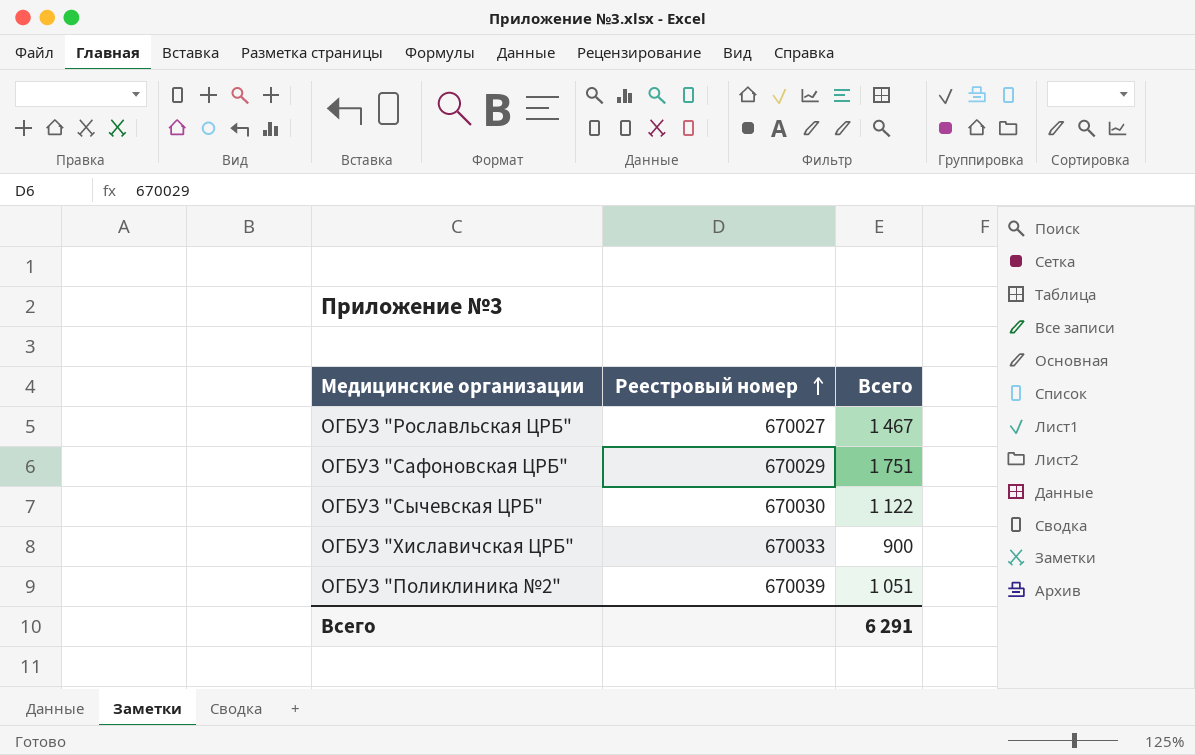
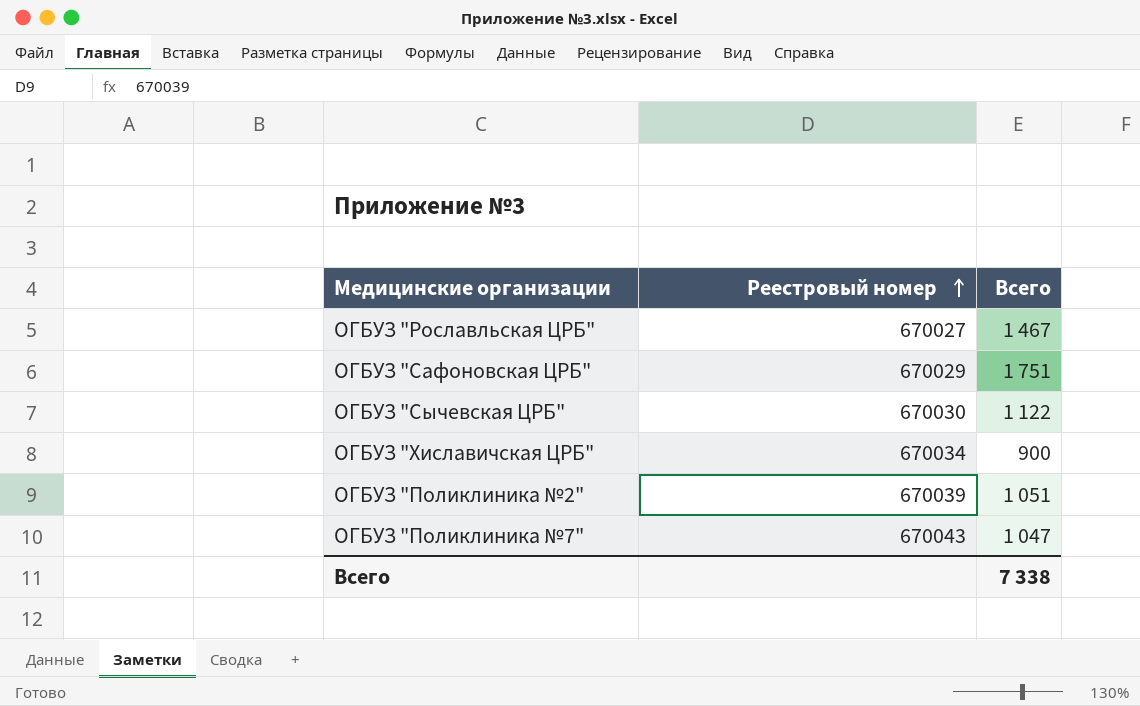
ОГБУЗ "Хиславичская ЦРБ" | Реестровый номер: 670033 -> 670034
row ОГБУЗ "Поликлиника №7": none -> 670043 | 1 047
Всего | Всего: 6 291 -> 7 338

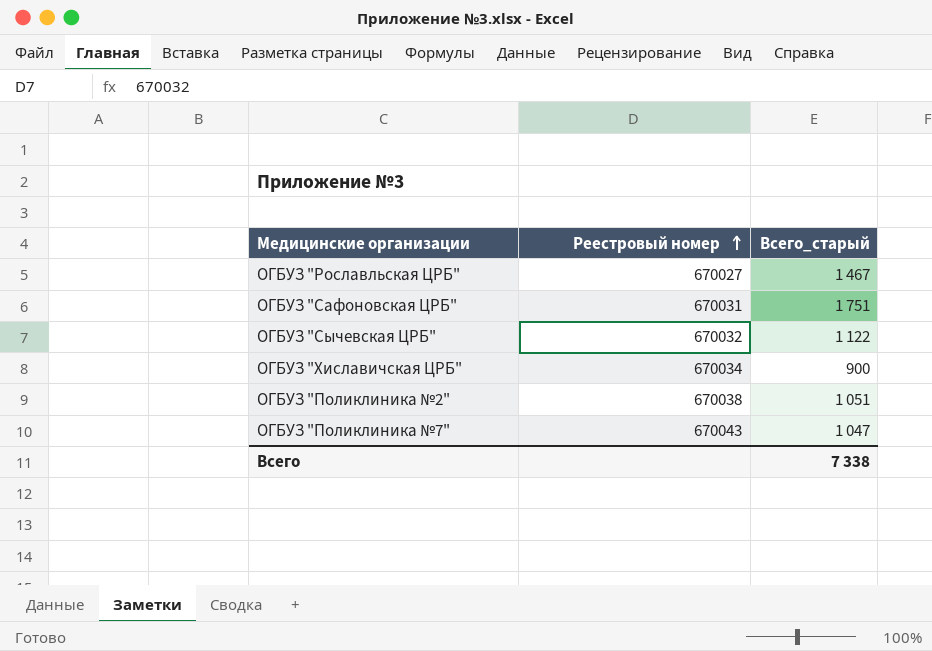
column name: Всего -> Всего_старый
ОГБУЗ "Сафоновская ЦРБ" | Реестровый номер: 670029 -> 670031
ОГБУЗ "Сычевская ЦРБ" | Реестровый номер: 670030 -> 670032
ОГБУЗ "Поликлиника №2" | Реестровый номер: 670039 -> 670038

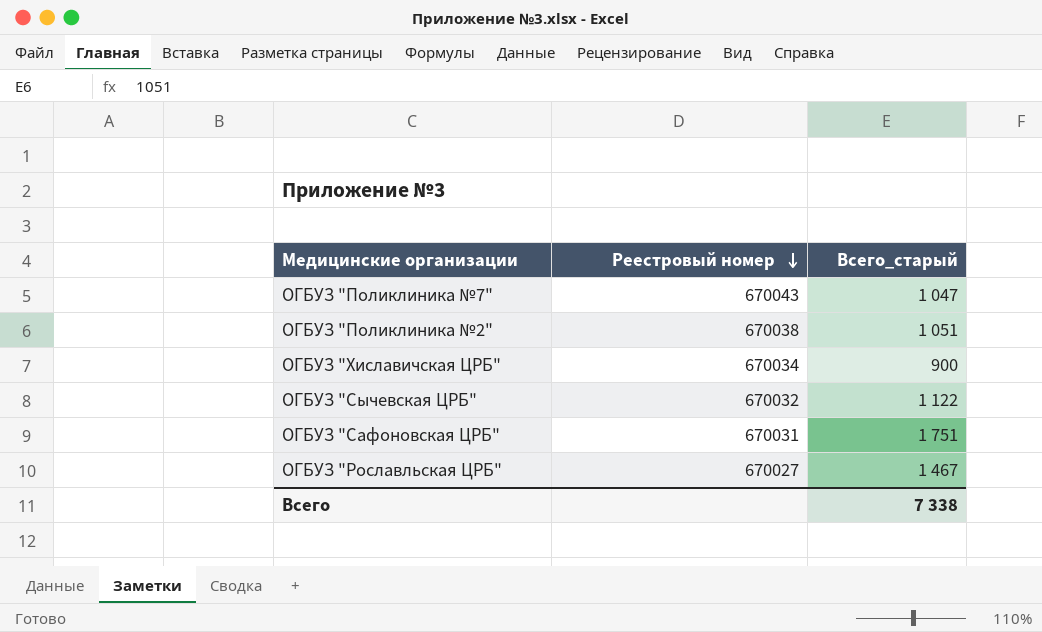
row order: Реестровый номер ascending -> Реестровый номер descending

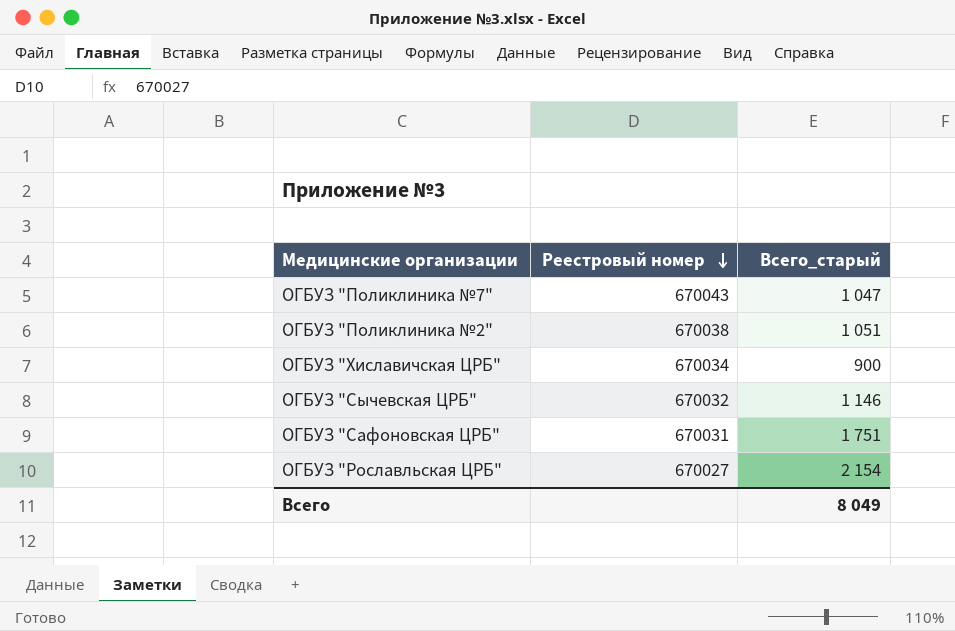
ОГБУЗ "Сычевская ЦРБ" | Всего_старый: 1 122 -> 1 146
ОГБУЗ "Рославльская ЦРБ" | Всего_старый: 1 467 -> 2 154
Всего | Всего_старый: 7 338 -> 8 049

